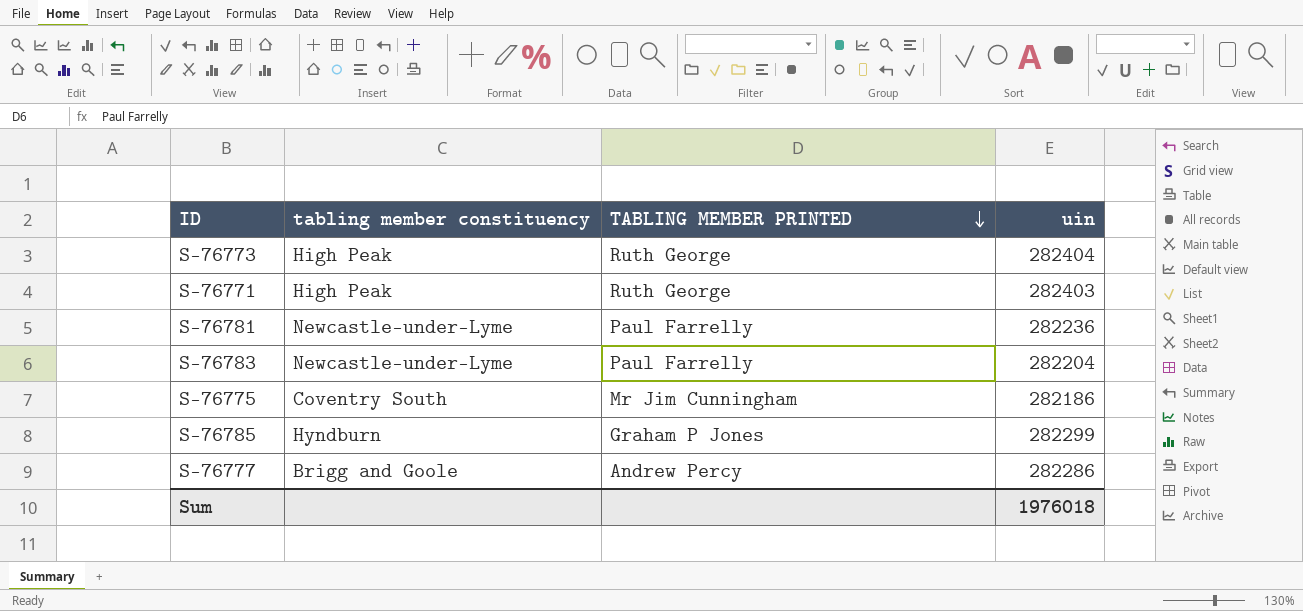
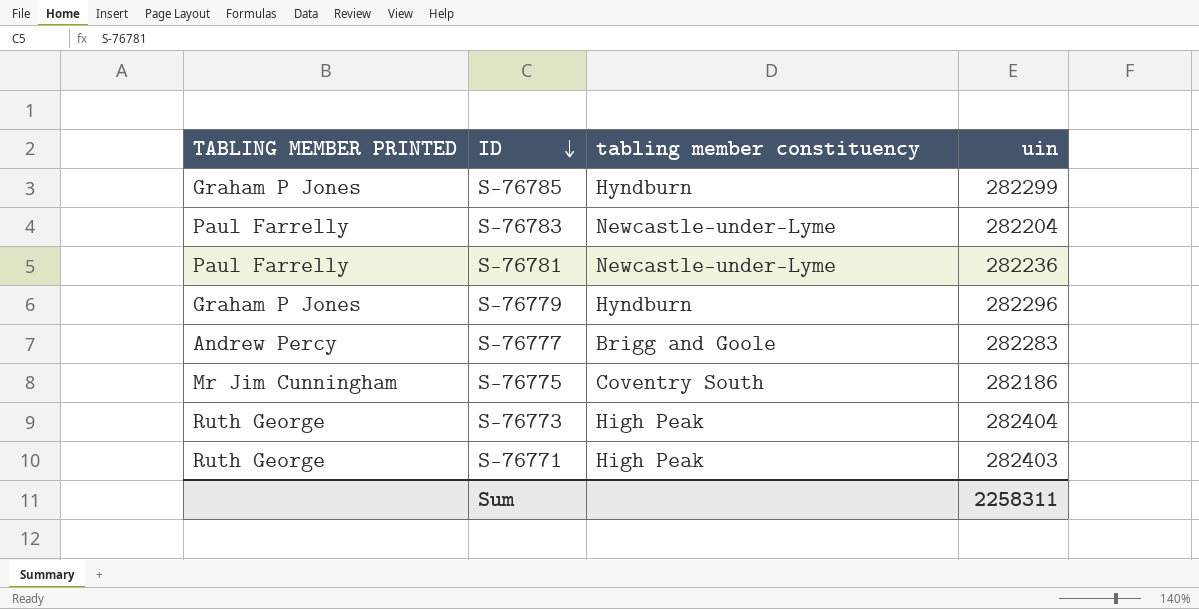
row order: TABLING MEMBER PRINTED descending -> ID descending
column TABLING MEMBER PRINTED | position: 3 -> 1
row S-76779: none -> Graham P Jones | Hyndburn | 282296
S-76777 | uin: 282286 -> 282283
Sum | uin: 1976018 -> 2258311

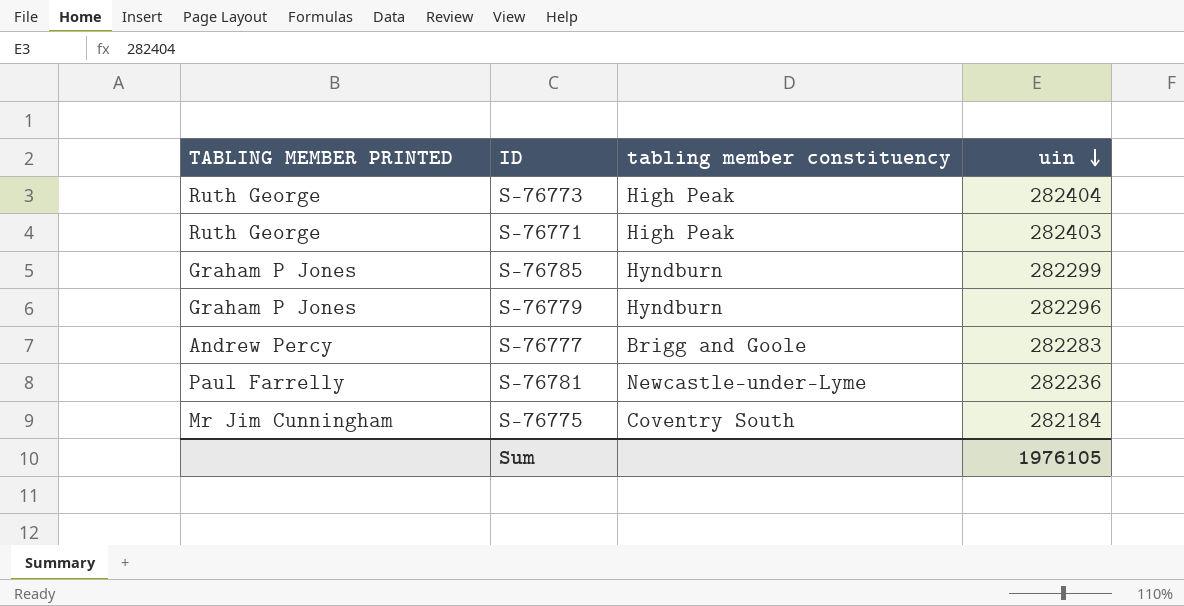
row order: ID descending -> uin descending
row S-76783: Paul Farrelly | Newcastle-under-Lyme | 282204 -> none
S-76775 | uin: 282186 -> 282184
Sum | uin: 2258311 -> 1976105

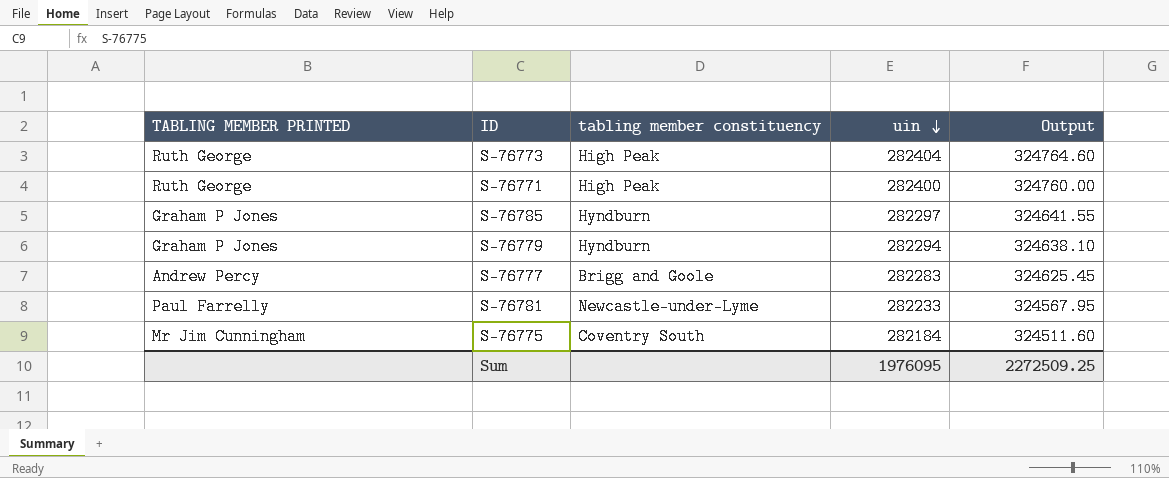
column Output | formula: none -> [uin] * 1.15
S-76771 | uin: 282403 -> 282400
S-76785 | uin: 282299 -> 282297
S-76779 | uin: 282296 -> 282294
S-76781 | uin: 282236 -> 282233
Sum | uin: 1976105 -> 1976095

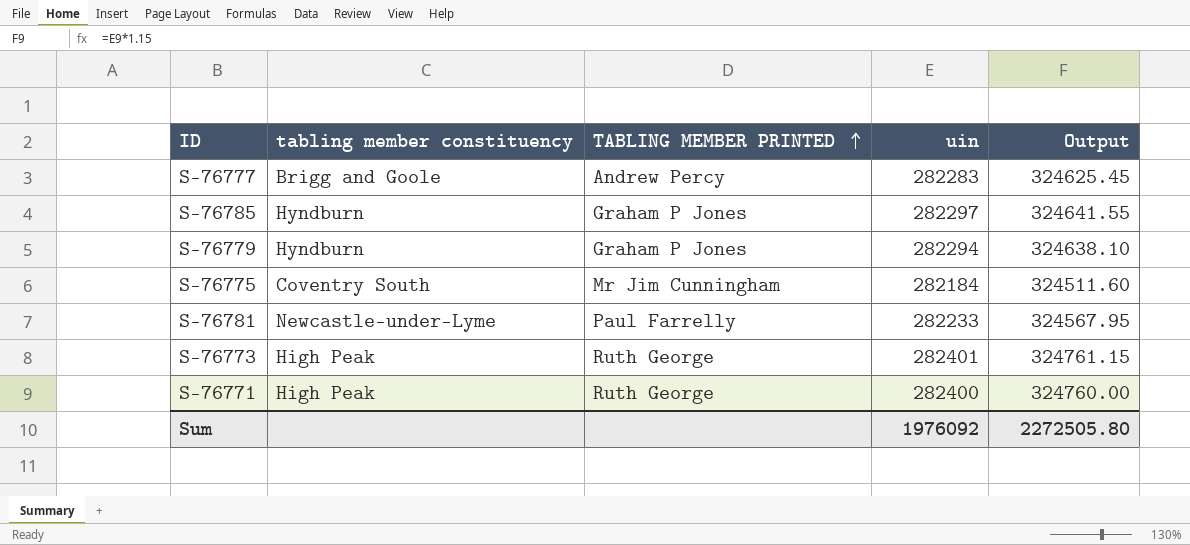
row order: uin descending -> TABLING MEMBER PRINTED ascending
column TABLING MEMBER PRINTED | position: 1 -> 3
S-76773 | uin: 282404 -> 282401
S-76773 | Output: 324764.60 -> 324761.15
Sum | uin: 1976095 -> 1976092
Sum | Output: 2272509.25 -> 2272505.80

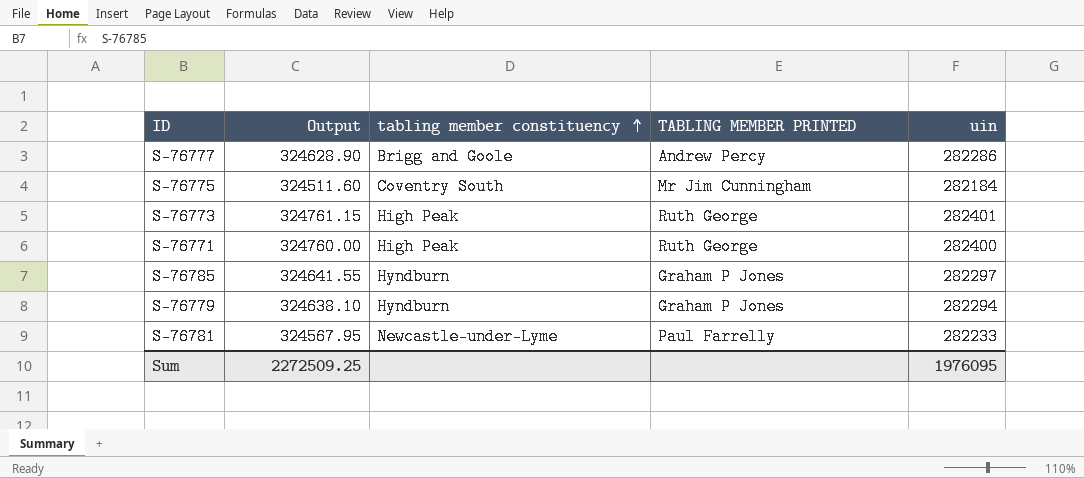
row order: TABLING MEMBER PRINTED ascending -> tabling member constituency ascending
column Output | position: 5 -> 2
S-76777 | Output: 324625.45 -> 324628.90
S-76777 | uin: 282283 -> 282286
Sum | Output: 2272505.80 -> 2272509.25
Sum | uin: 1976092 -> 1976095

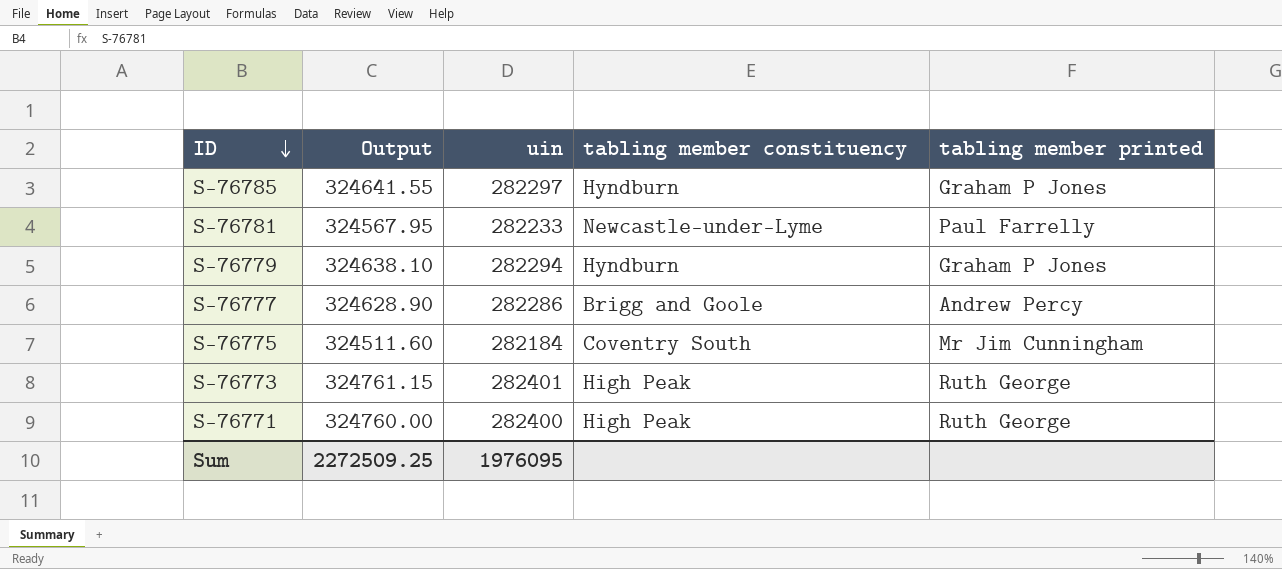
row order: tabling member constituency ascending -> ID descending
column uin | position: 5 -> 3
column name: TABLING MEMBER PRINTED -> tabling member printed

